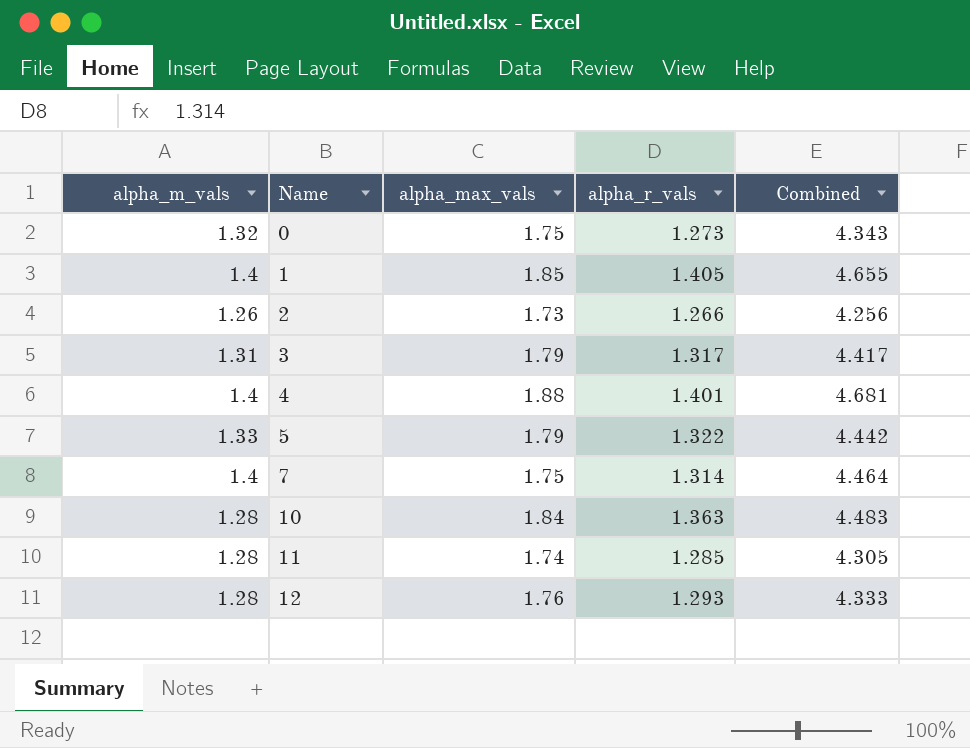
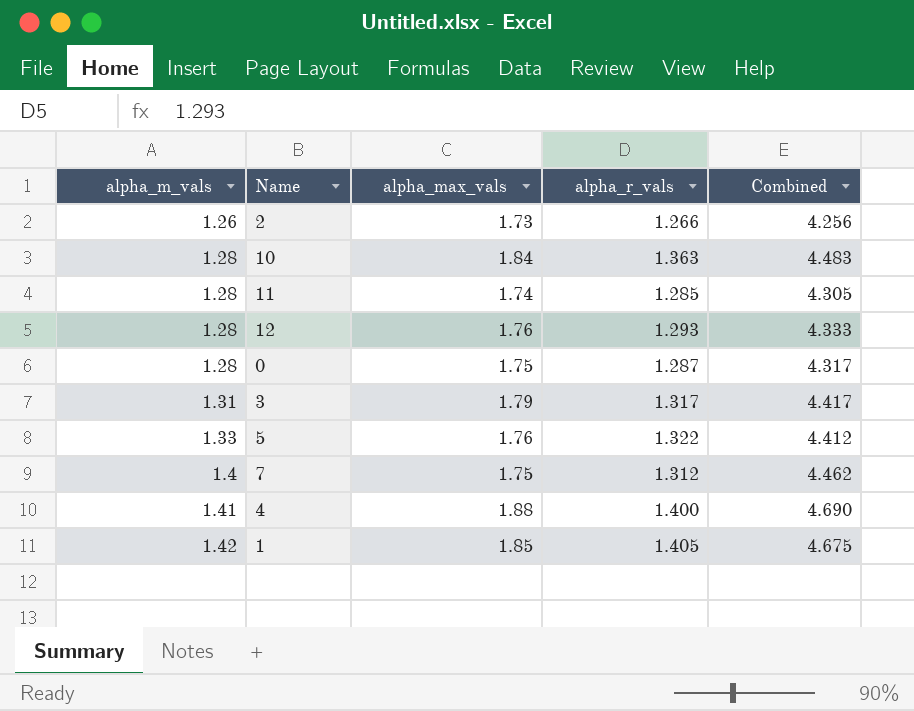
row order: Name ascending -> alpha_m_vals ascending
0 | alpha_m_vals: 1.32 -> 1.28
0 | alpha_r_vals: 1.273 -> 1.287
0 | Combined: 4.343 -> 4.317
5 | alpha_max_vals: 1.79 -> 1.76
5 | Combined: 4.442 -> 4.412
7 | alpha_r_vals: 1.314 -> 1.312
7 | Combined: 4.464 -> 4.462
4 | alpha_m_vals: 1.4 -> 1.41
4 | alpha_r_vals: 1.401 -> 1.400
4 | Combined: 4.681 -> 4.690
1 | alpha_m_vals: 1.4 -> 1.42
1 | Combined: 4.655 -> 4.675

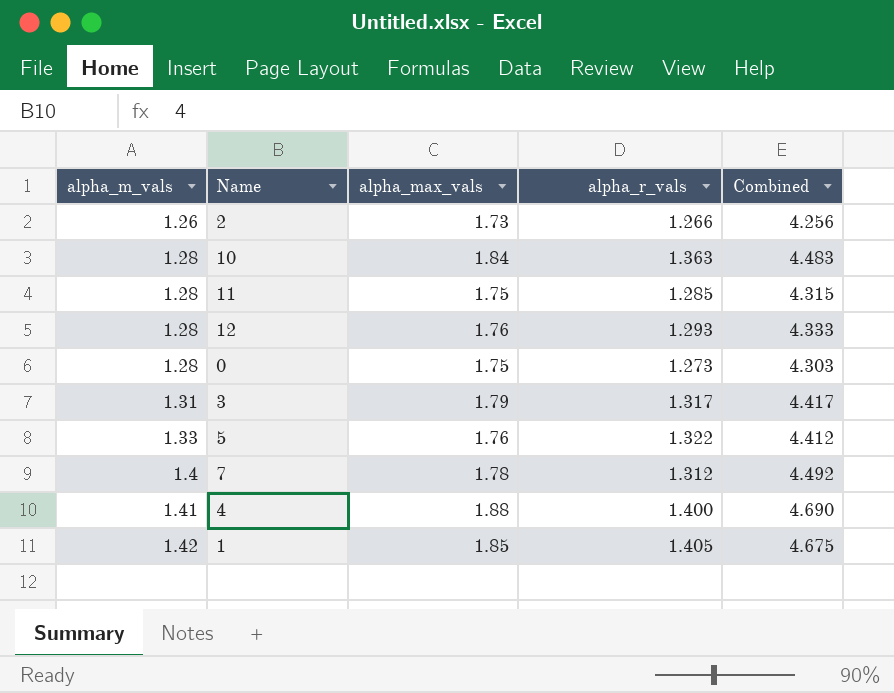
11 | alpha_max_vals: 1.74 -> 1.75
11 | Combined: 4.305 -> 4.315
0 | alpha_r_vals: 1.287 -> 1.273
0 | Combined: 4.317 -> 4.303
7 | alpha_max_vals: 1.75 -> 1.78
7 | Combined: 4.462 -> 4.492

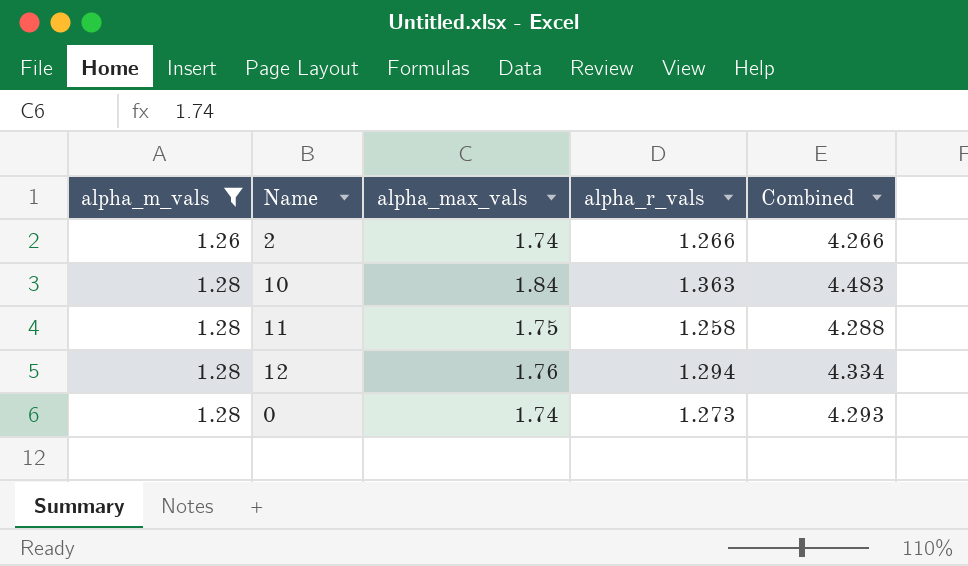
filter: none -> alpha_m_vals <= 1.28
2 | alpha_max_vals: 1.73 -> 1.74
2 | Combined: 4.256 -> 4.266
11 | alpha_r_vals: 1.285 -> 1.258
11 | Combined: 4.315 -> 4.288
12 | alpha_r_vals: 1.293 -> 1.294
12 | Combined: 4.333 -> 4.334
0 | alpha_max_vals: 1.75 -> 1.74
0 | Combined: 4.303 -> 4.293

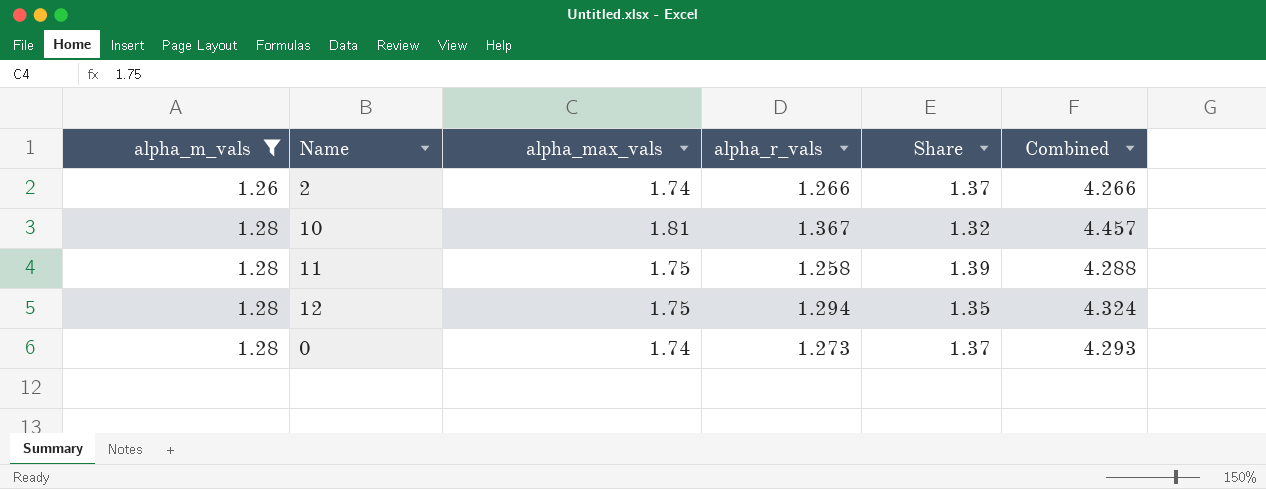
column Share | formula: none -> [alpha_max_vals] / [alpha_r_vals]
10 | alpha_max_vals: 1.84 -> 1.81
10 | alpha_r_vals: 1.363 -> 1.367
10 | Combined: 4.483 -> 4.457
12 | alpha_max_vals: 1.76 -> 1.75
12 | Combined: 4.334 -> 4.324

